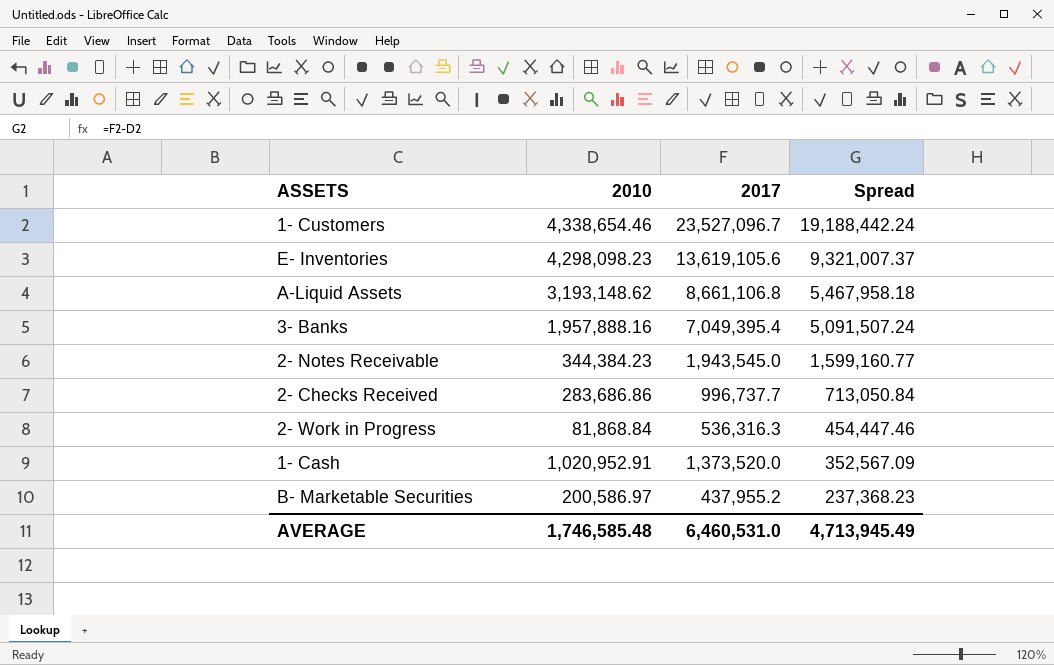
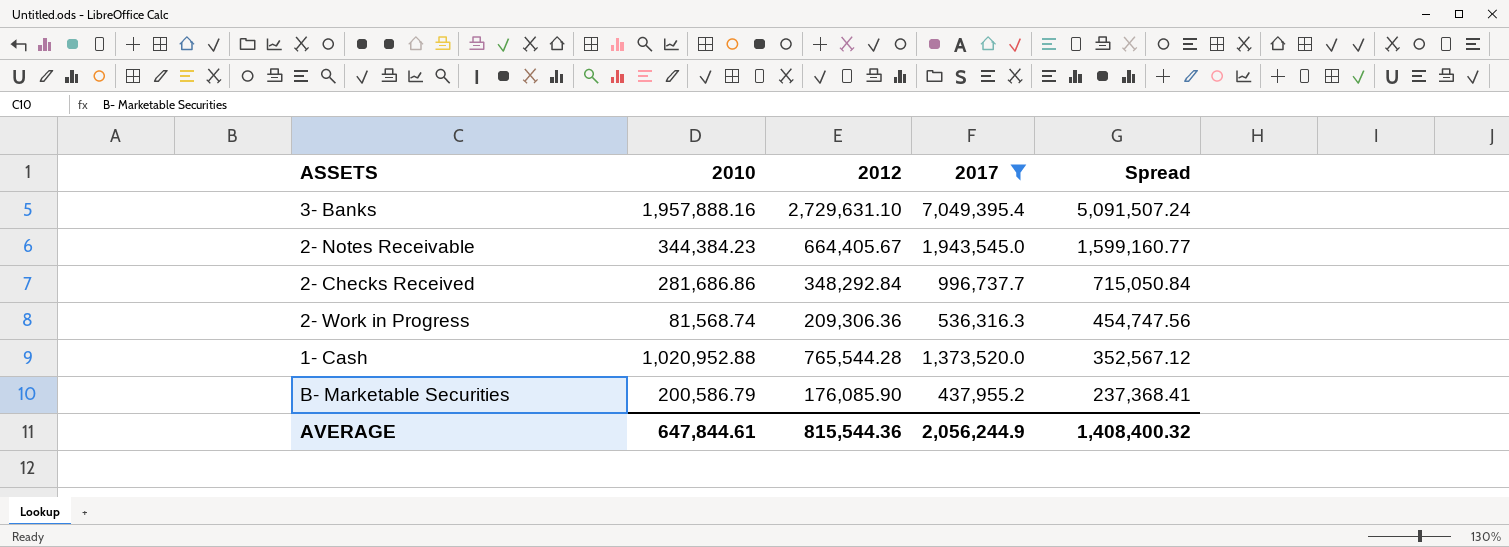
filter: none -> 2017 <= 7,049,395.4
column 2012 | position: none -> 3
2- Checks Received | 2010: 283,686.86 -> 281,686.86
2- Checks Received | Spread: 713,050.84 -> 715,050.84
2- Work in Progress | 2010: 81,868.84 -> 81,568.74
2- Work in Progress | Spread: 454,447.46 -> 454,747.56
1- Cash | 2010: 1,020,952.91 -> 1,020,952.88
1- Cash | Spread: 352,567.09 -> 352,567.12
B- Marketable Securities | 2010: 200,586.97 -> 200,586.79
B- Marketable Securities | Spread: 237,368.23 -> 237,368.41
AVERAGE | 2010: 1,746,585.48 -> 647,844.61
AVERAGE | 2017: 6,460,531.0 -> 2,056,244.9
AVERAGE | Spread: 4,713,945.49 -> 1,408,400.32

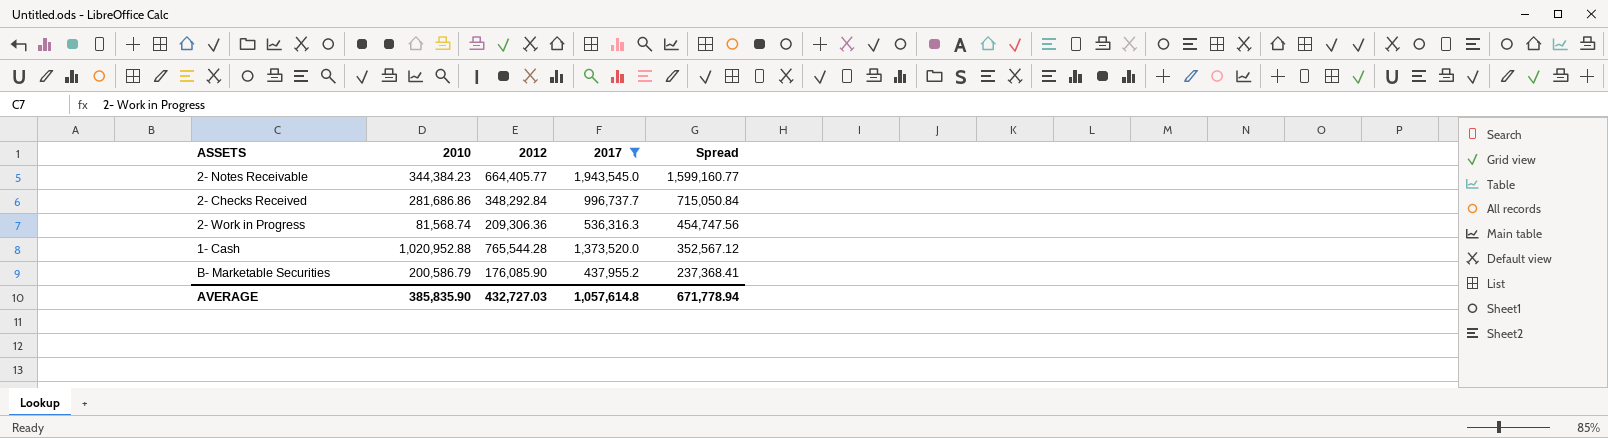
row 3- Banks: 1,957,888.16 | 2,729,631.10 | 7,049,395.4 | 5,091,507.24 -> none
2- Notes Receivable | 2012: 664,405.67 -> 664,405.77
AVERAGE | 2010: 647,844.61 -> 385,835.90
AVERAGE | 2012: 815,544.36 -> 432,727.03
AVERAGE | 2017: 2,056,244.9 -> 1,057,614.8
AVERAGE | Spread: 1,408,400.32 -> 671,778.94

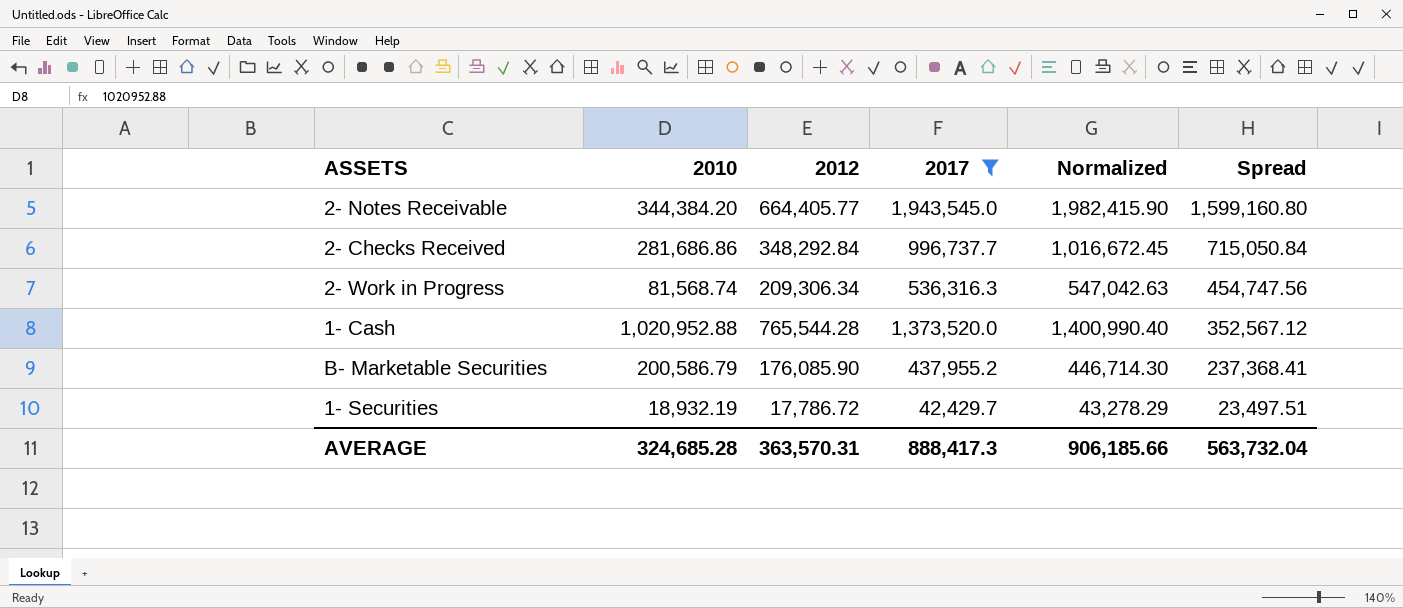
column Normalized | formula: none -> [2017] * 1.02
2- Notes Receivable | 2010: 344,384.23 -> 344,384.20
2- Notes Receivable | Spread: 1,599,160.77 -> 1,599,160.80
2- Work in Progress | 2012: 209,306.36 -> 209,306.34
row 1- Securities: none -> 18,932.19 | 17,786.72 | 42,429.7 | 43,278.29 | 23,497.51
AVERAGE | 2010: 385,835.90 -> 324,685.28
AVERAGE | 2012: 432,727.03 -> 363,570.31
AVERAGE | 2017: 1,057,614.8 -> 888,417.3
AVERAGE | Spread: 671,778.94 -> 563,732.04

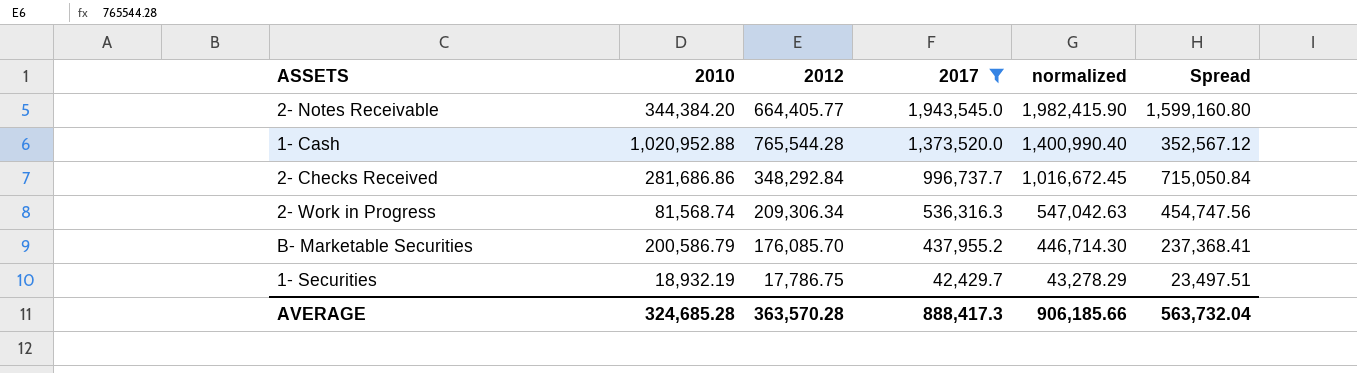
row order: Spread descending -> 2017 descending
column name: Normalized -> normalized
B- Marketable Securities | 2012: 176,085.90 -> 176,085.70
1- Securities | 2012: 17,786.72 -> 17,786.75
AVERAGE | 2012: 363,570.31 -> 363,570.28

